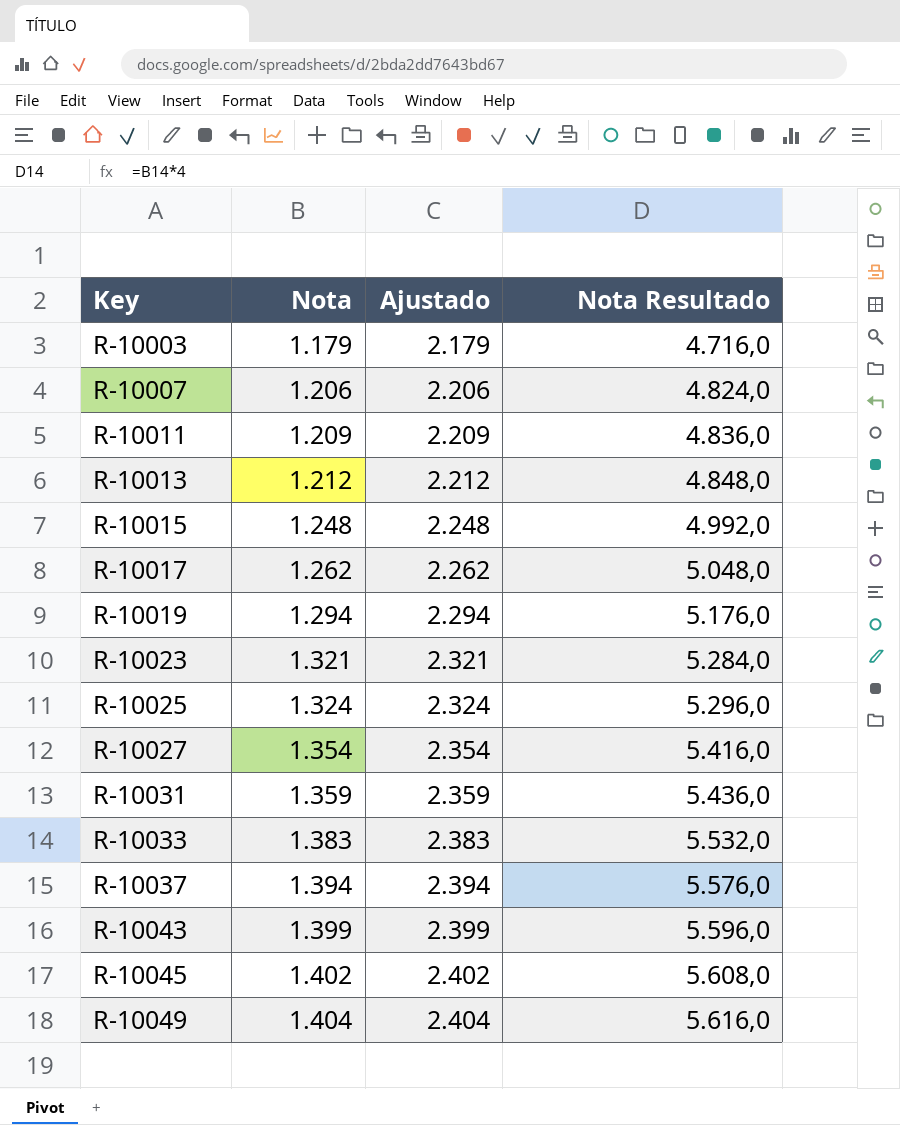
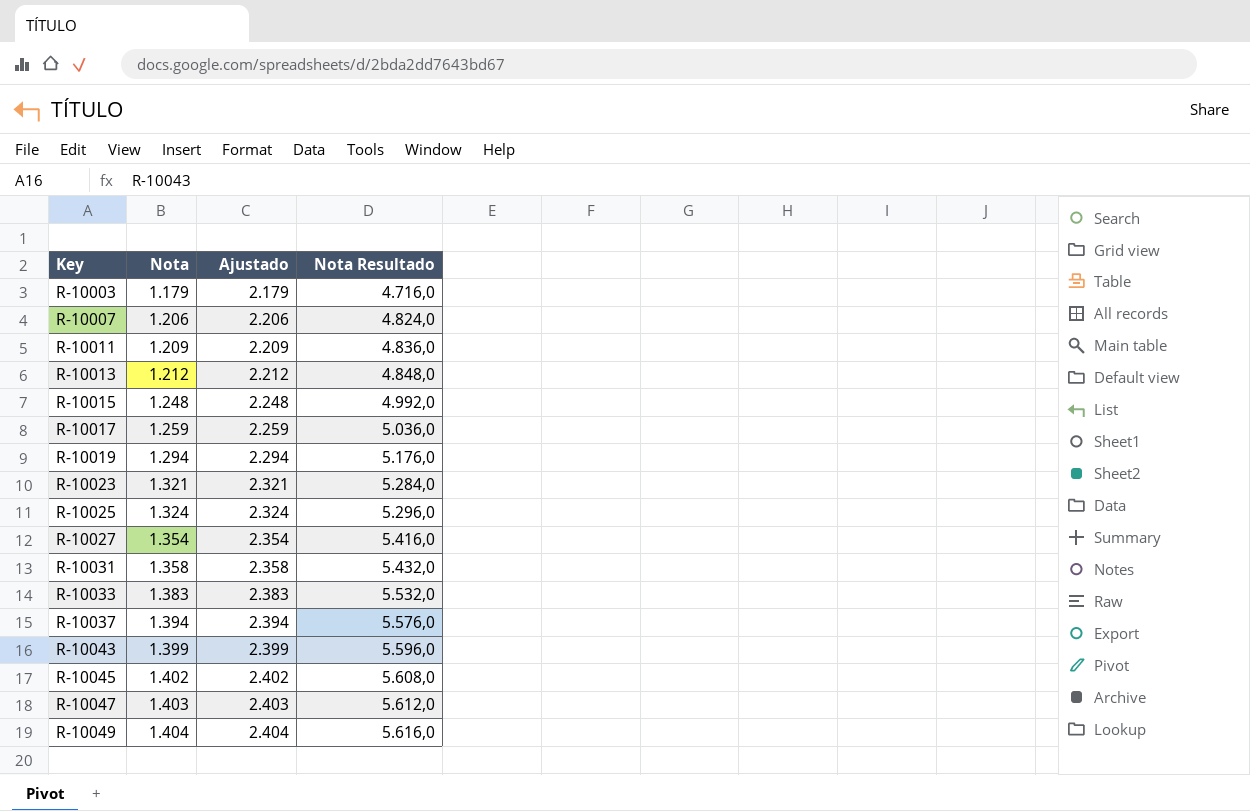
R-10017 | Nota: 1.262 -> 1.259
R-10017 | Ajustado: 2.262 -> 2.259
R-10017 | Nota Resultado: 5.048,0 -> 5.036,0
R-10031 | Nota: 1.359 -> 1.358
R-10031 | Ajustado: 2.359 -> 2.358
R-10031 | Nota Resultado: 5.436,0 -> 5.432,0
row R-10047: none -> 1.403 | 2.403 | 5.612,0

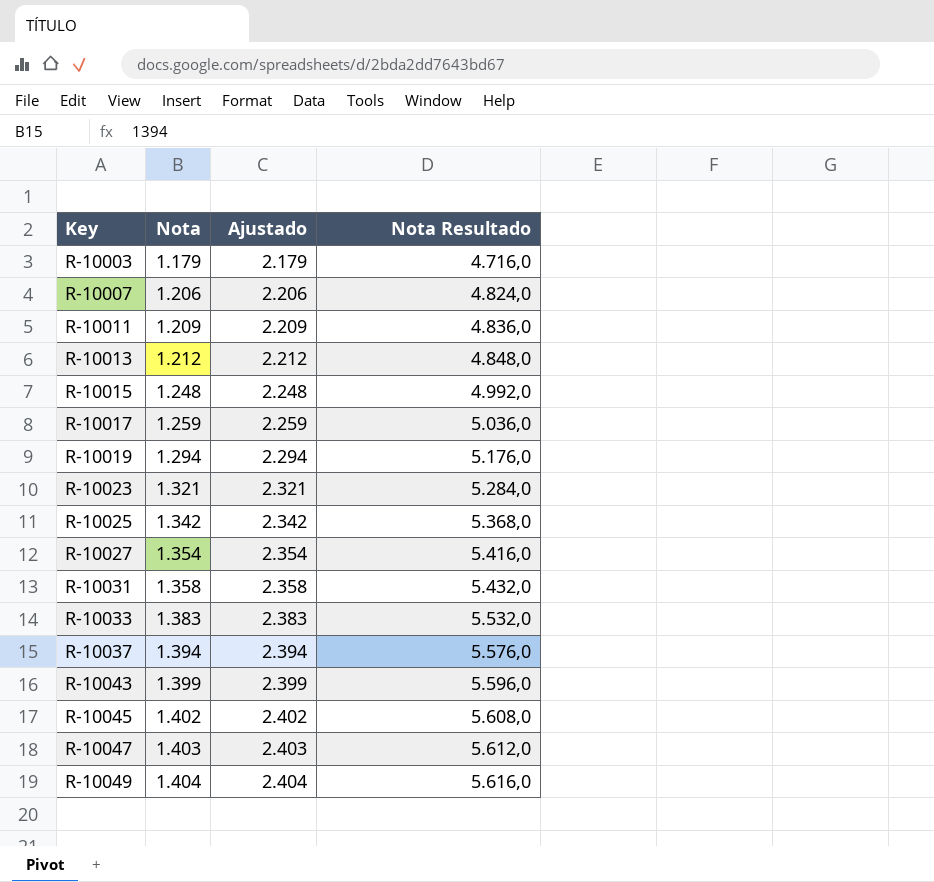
R-10025 | Nota: 1.324 -> 1.342
R-10025 | Ajustado: 2.324 -> 2.342
R-10025 | Nota Resultado: 5.296,0 -> 5.368,0

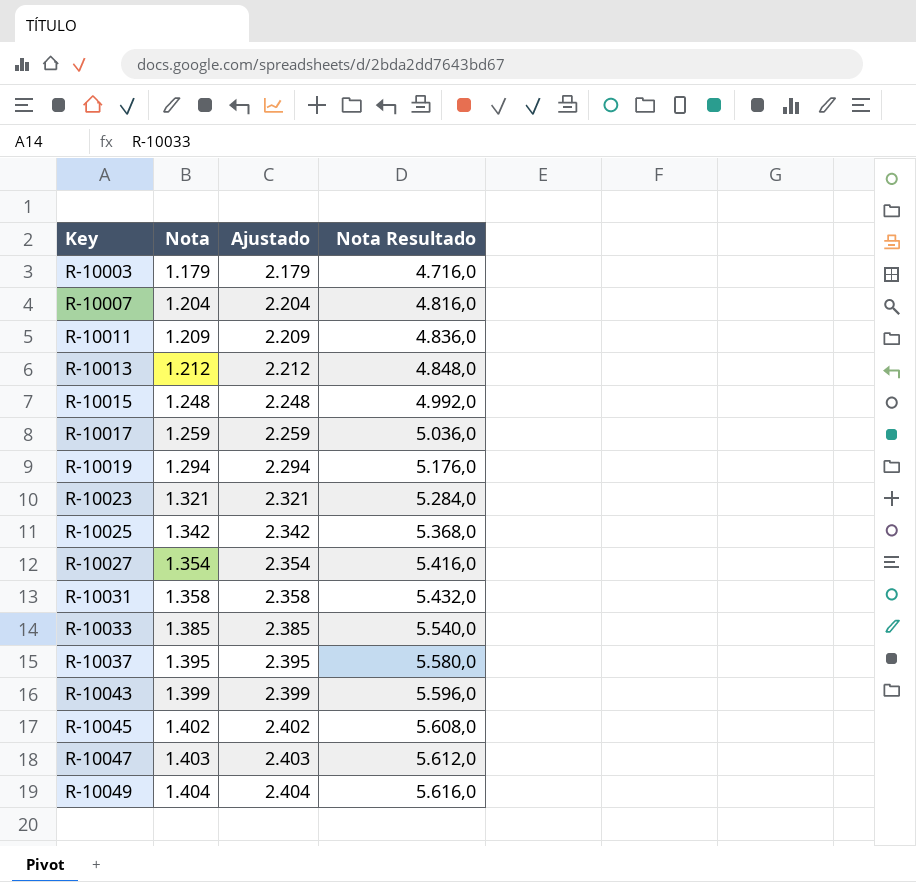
R-10007 | Nota: 1.206 -> 1.204
R-10007 | Ajustado: 2.206 -> 2.204
R-10007 | Nota Resultado: 4.824,0 -> 4.816,0
R-10033 | Nota: 1.383 -> 1.385
R-10033 | Ajustado: 2.383 -> 2.385
R-10033 | Nota Resultado: 5.532,0 -> 5.540,0
R-10037 | Nota: 1.394 -> 1.395
R-10037 | Ajustado: 2.394 -> 2.395
R-10037 | Nota Resultado: 5.576,0 -> 5.580,0

